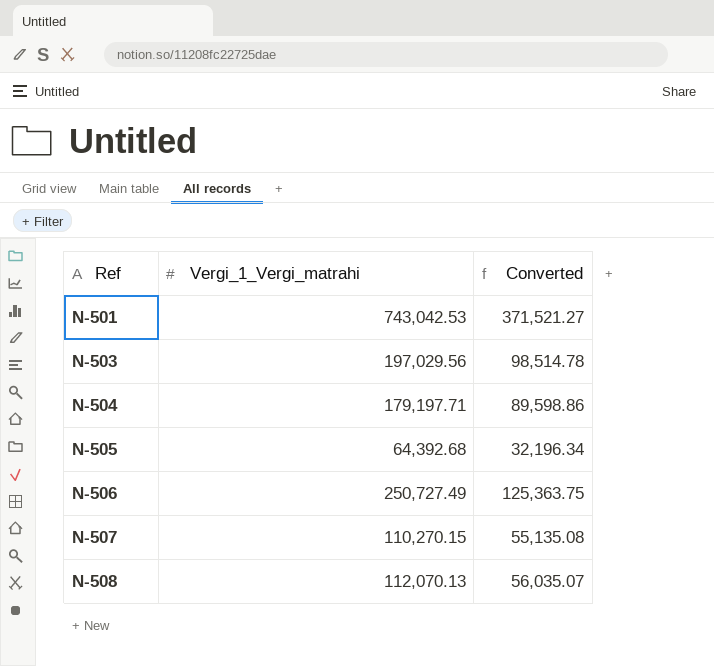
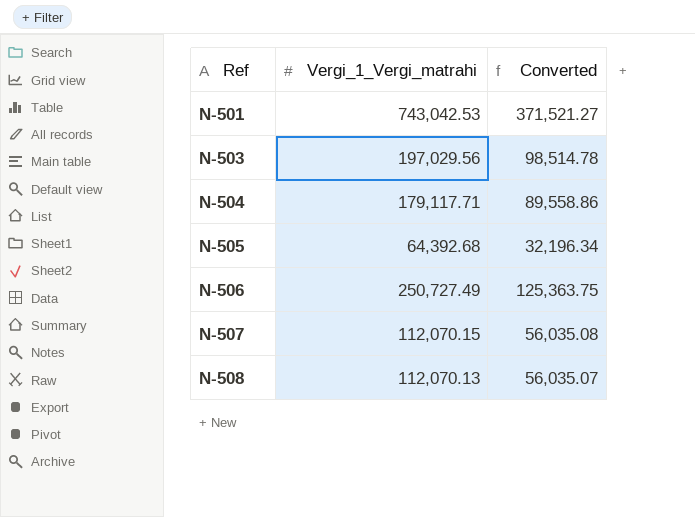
N-504 | Vergi_1_Vergi_matrahi: 179,197.71 -> 179,117.71
N-504 | Converted: 89,598.86 -> 89,558.86
N-507 | Vergi_1_Vergi_matrahi: 110,270.15 -> 112,070.15
N-507 | Converted: 55,135.08 -> 56,035.08

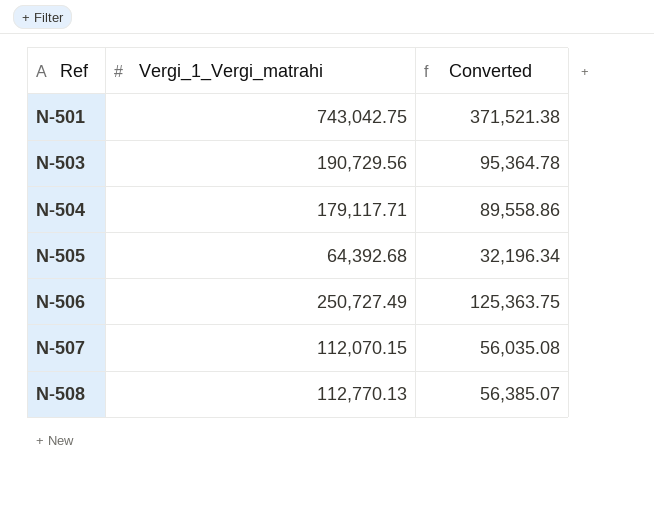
N-501 | Vergi_1_Vergi_matrahi: 743,042.53 -> 743,042.75
N-501 | Converted: 371,521.27 -> 371,521.38
N-503 | Vergi_1_Vergi_matrahi: 197,029.56 -> 190,729.56
N-503 | Converted: 98,514.78 -> 95,364.78
N-508 | Vergi_1_Vergi_matrahi: 112,070.13 -> 112,770.13
N-508 | Converted: 56,035.07 -> 56,385.07

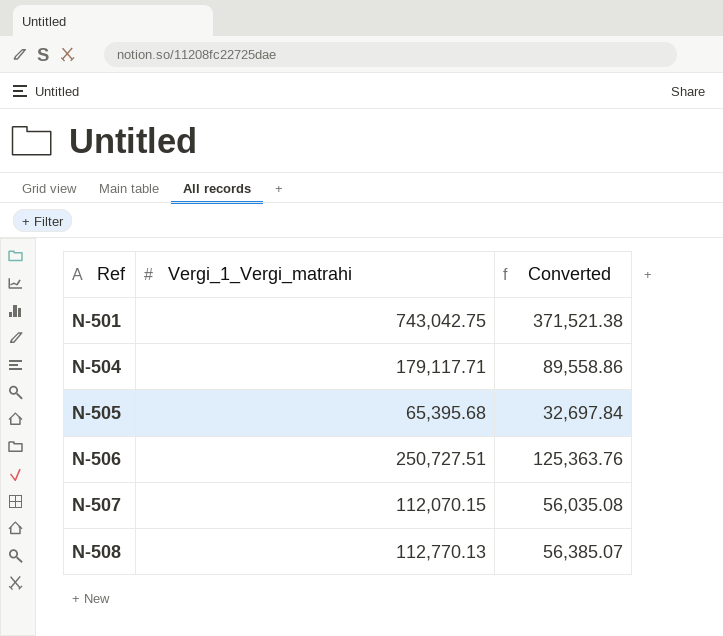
row N-503: 190,729.56 | 95,364.78 -> none
N-505 | Vergi_1_Vergi_matrahi: 64,392.68 -> 65,395.68
N-505 | Converted: 32,196.34 -> 32,697.84
N-506 | Vergi_1_Vergi_matrahi: 250,727.49 -> 250,727.51
N-506 | Converted: 125,363.75 -> 125,363.76

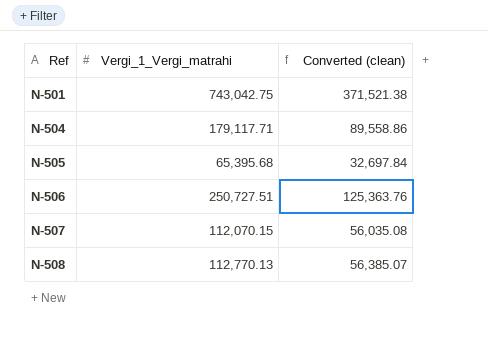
column name: Converted -> Converted (clean)

